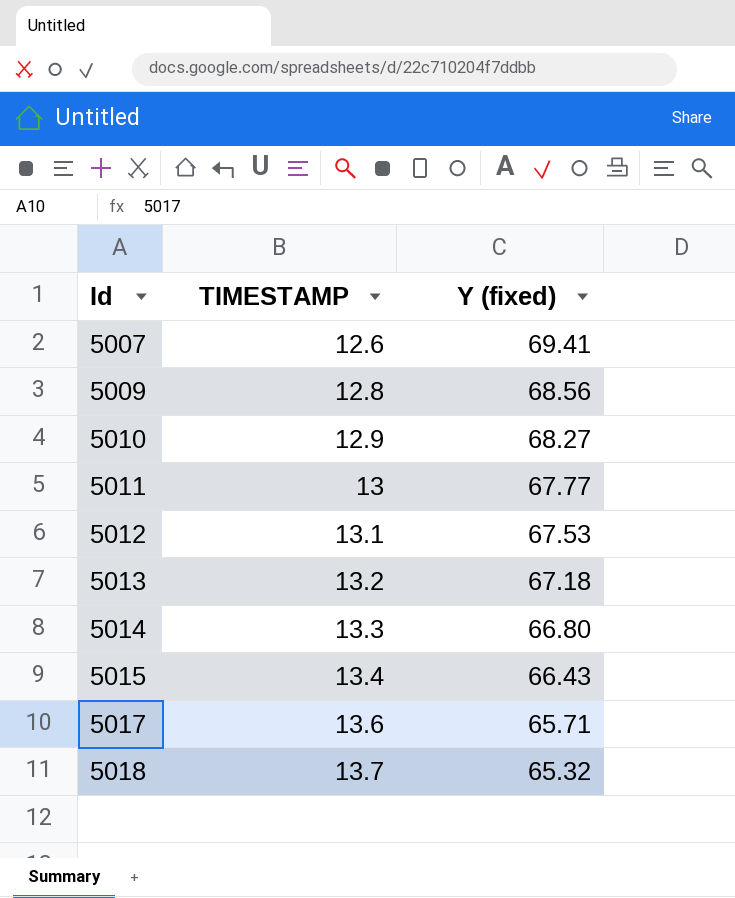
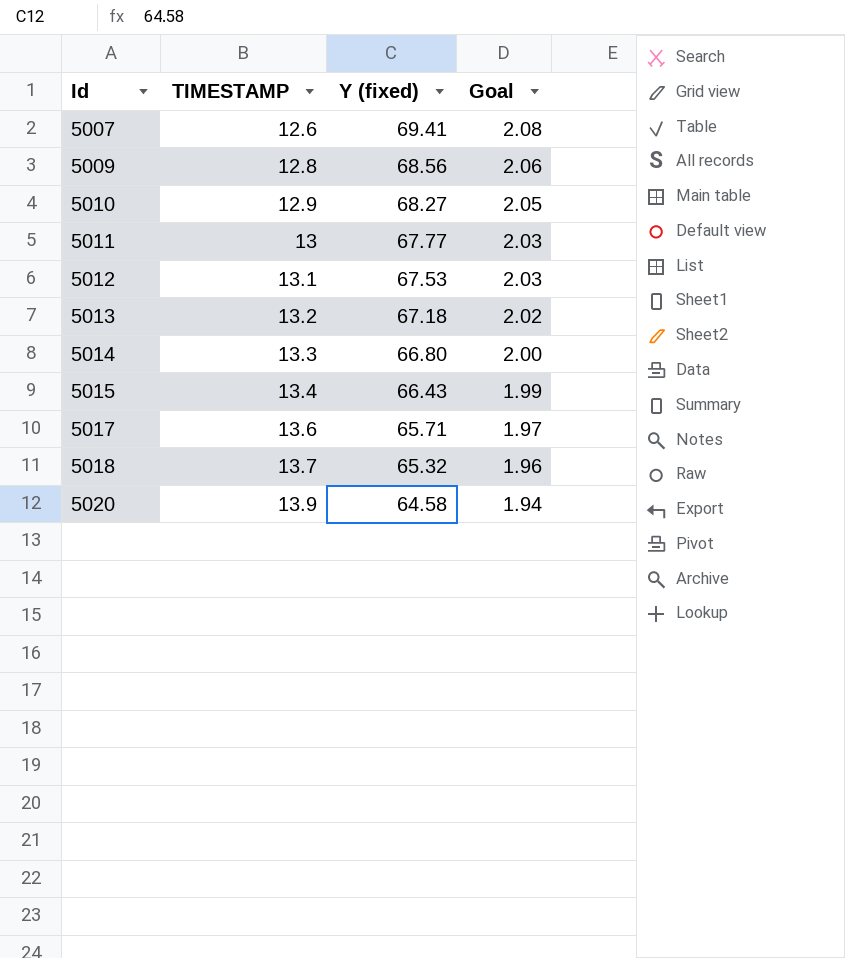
column Goal | formula: none -> [Y (fixed)] * 0.03
row 5020: none -> 13.9 | 64.58 | 1.94

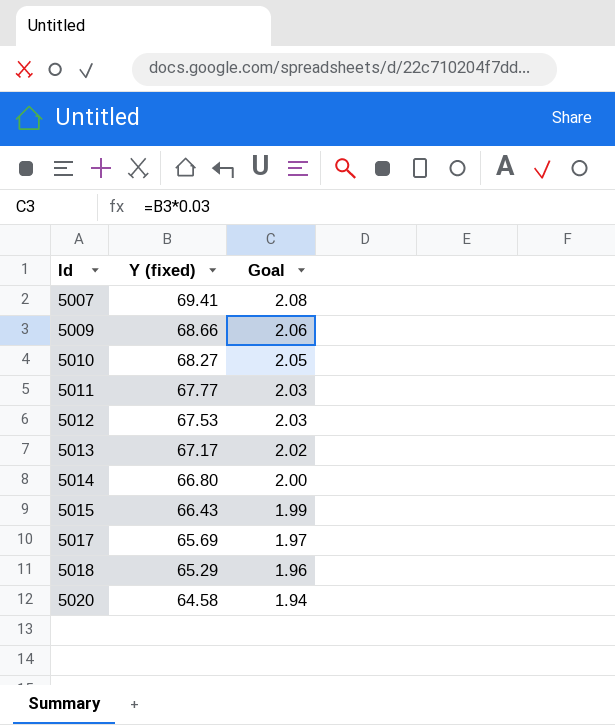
column TIMESTAMP | position: 2 -> none
5009 | Y (fixed): 68.56 -> 68.66
5013 | Y (fixed): 67.18 -> 67.17
5017 | Y (fixed): 65.71 -> 65.69
5018 | Y (fixed): 65.32 -> 65.29

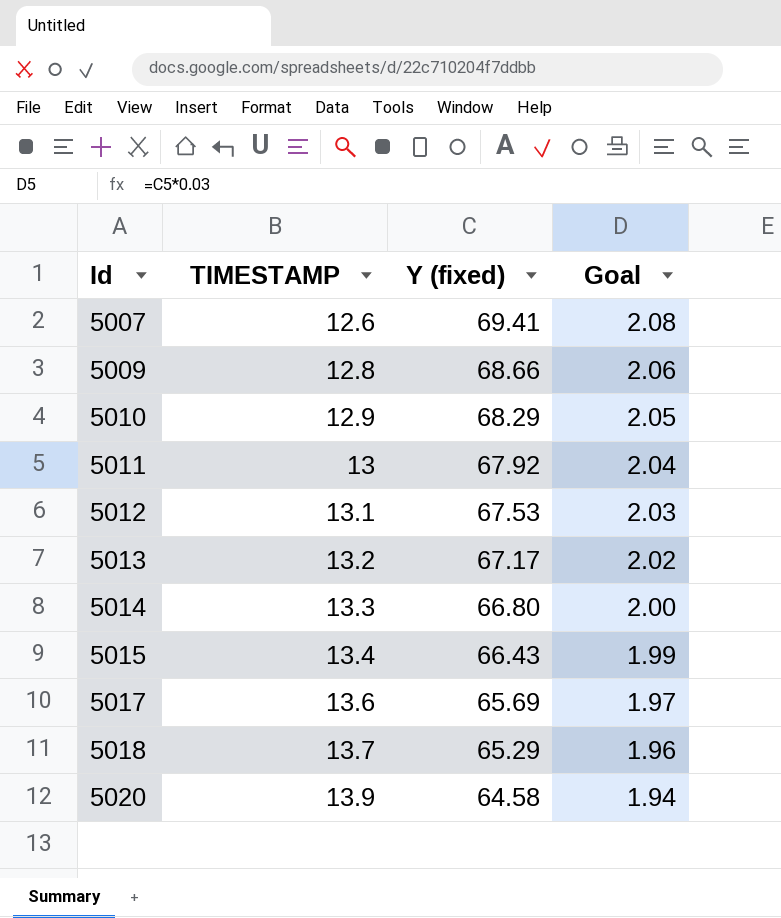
column TIMESTAMP | position: none -> 2
5010 | Y (fixed): 68.27 -> 68.29
5011 | Y (fixed): 67.77 -> 67.92
5011 | Goal: 2.03 -> 2.04

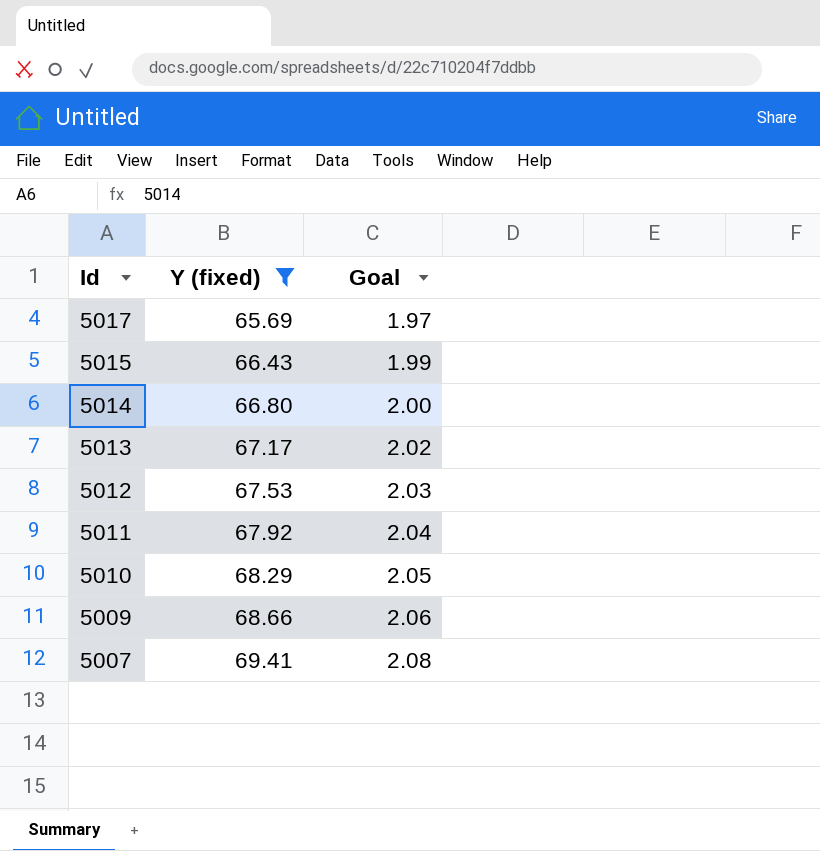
filter: none -> Y (fixed) >= 65.69
row order: Id ascending -> Id descending
column TIMESTAMP | position: 2 -> none

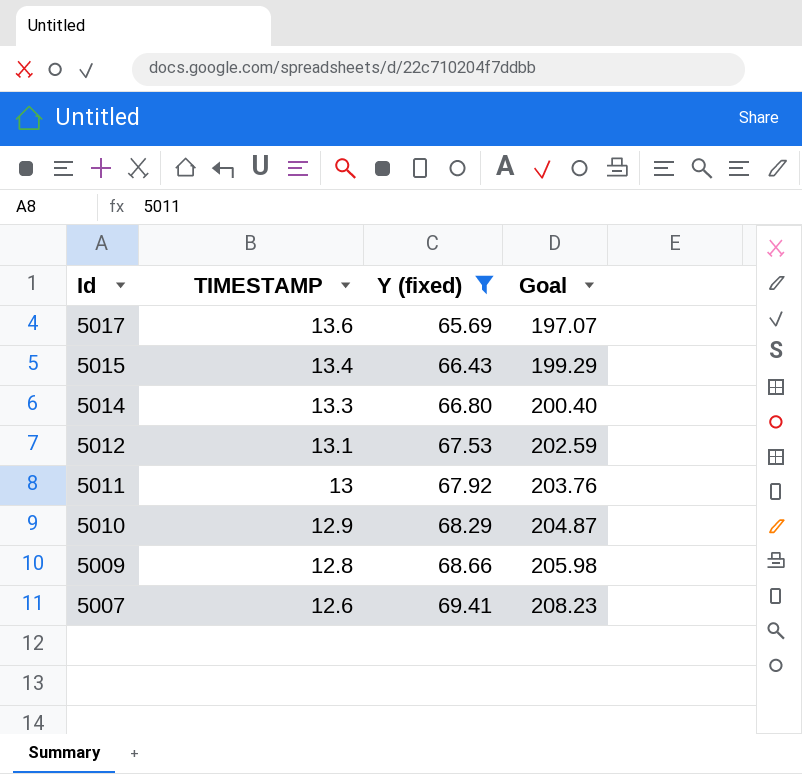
column TIMESTAMP | position: none -> 2
column Goal | formula: [Y (fixed)] * 0.03 -> [Y (fixed)] * 3
row 5013: 67.17 | 2.02 -> none

